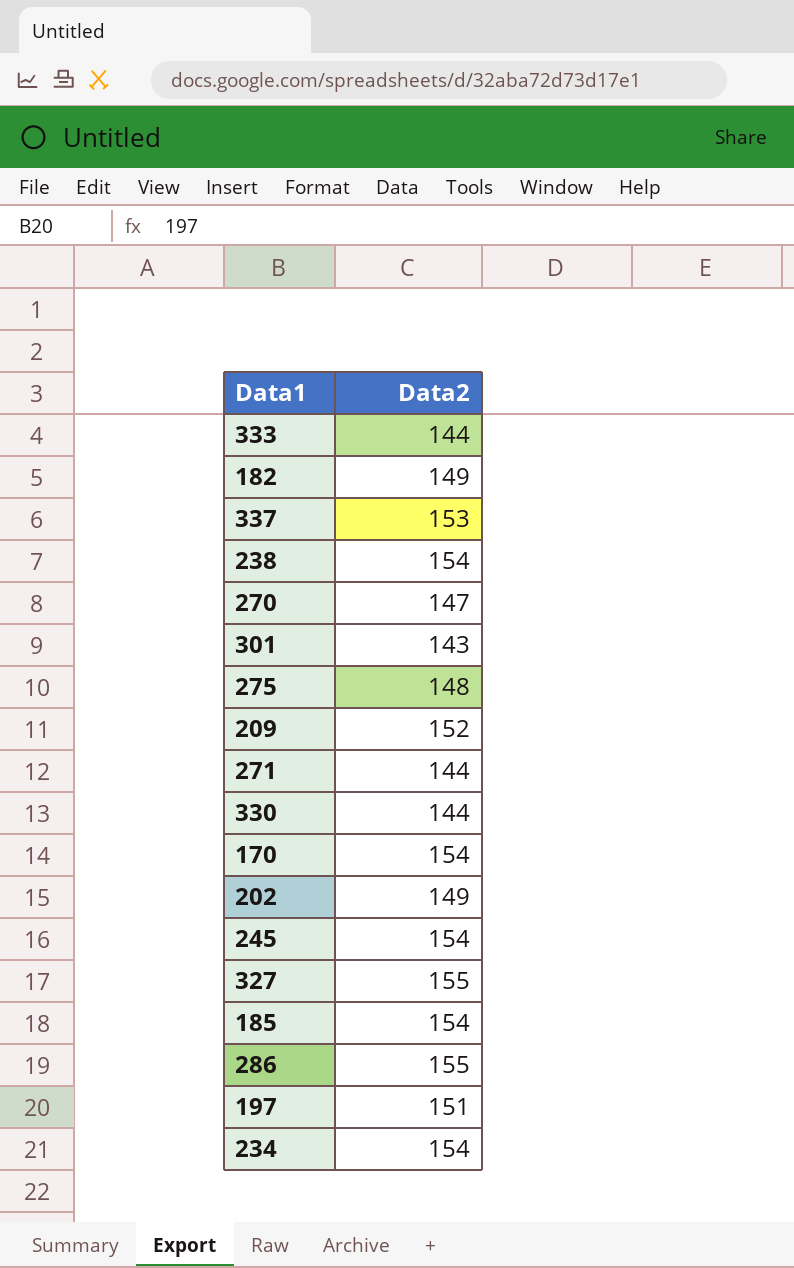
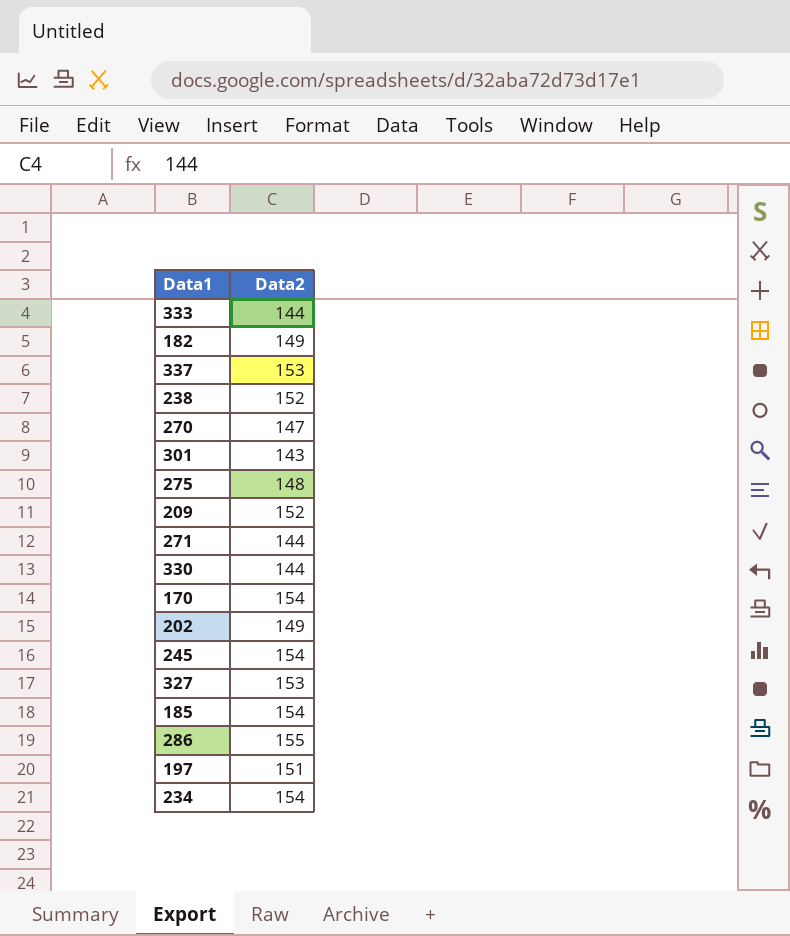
238 | Data2: 154 -> 152
327 | Data2: 155 -> 153

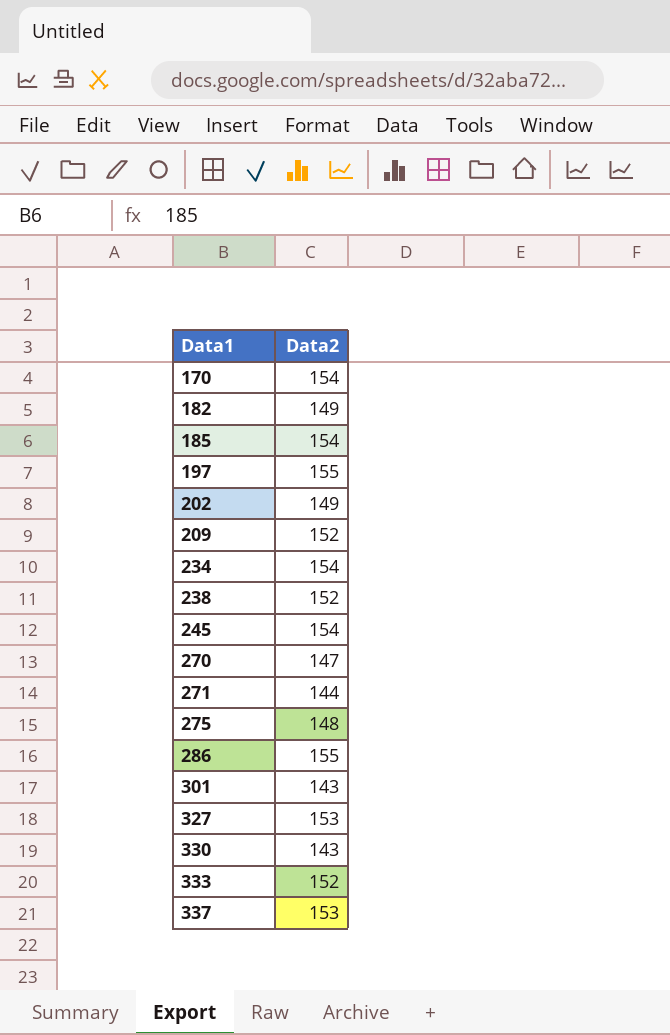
row order: none -> Data1 ascending
197 | Data2: 151 -> 155
330 | Data2: 144 -> 143
333 | Data2: 144 -> 152

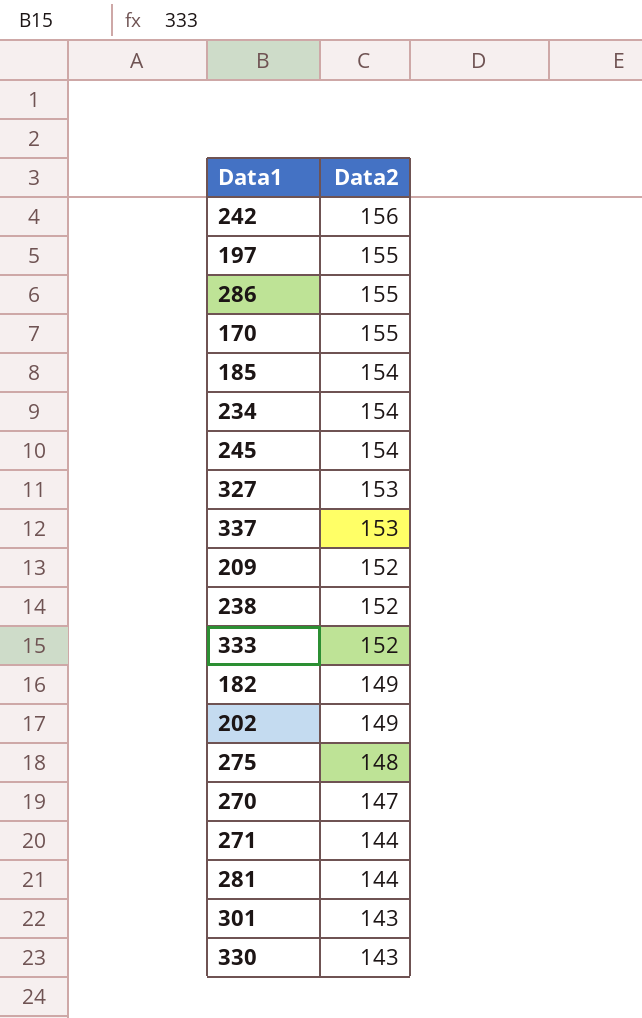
row order: Data1 ascending -> Data2 descending
row 242: none -> 156
170 | Data2: 154 -> 155
row 281: none -> 144

